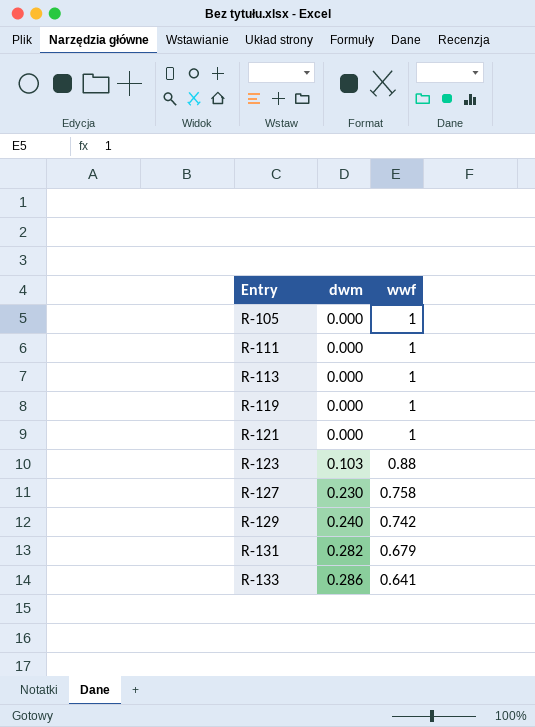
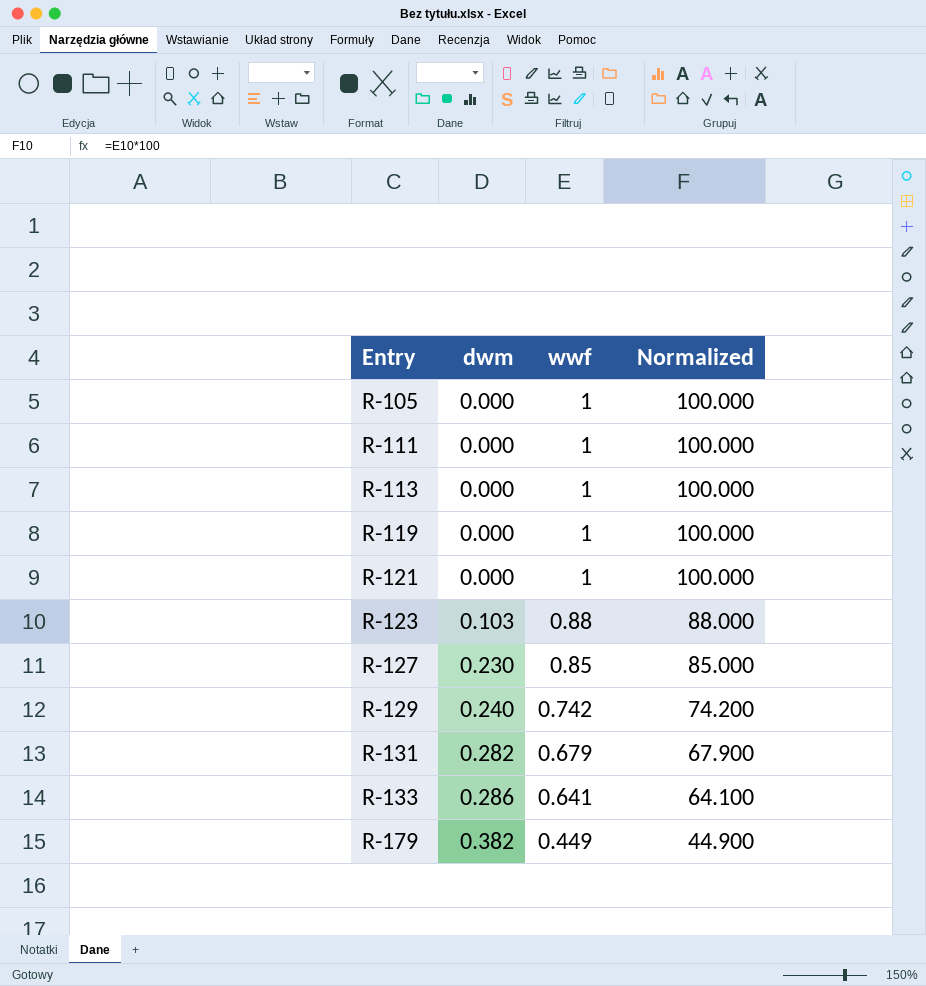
column Normalized | formula: none -> [wwf] * 100
R-127 | wwf: 0.758 -> 0.85
row R-179: none -> 0.382 | 0.449 | 44.900

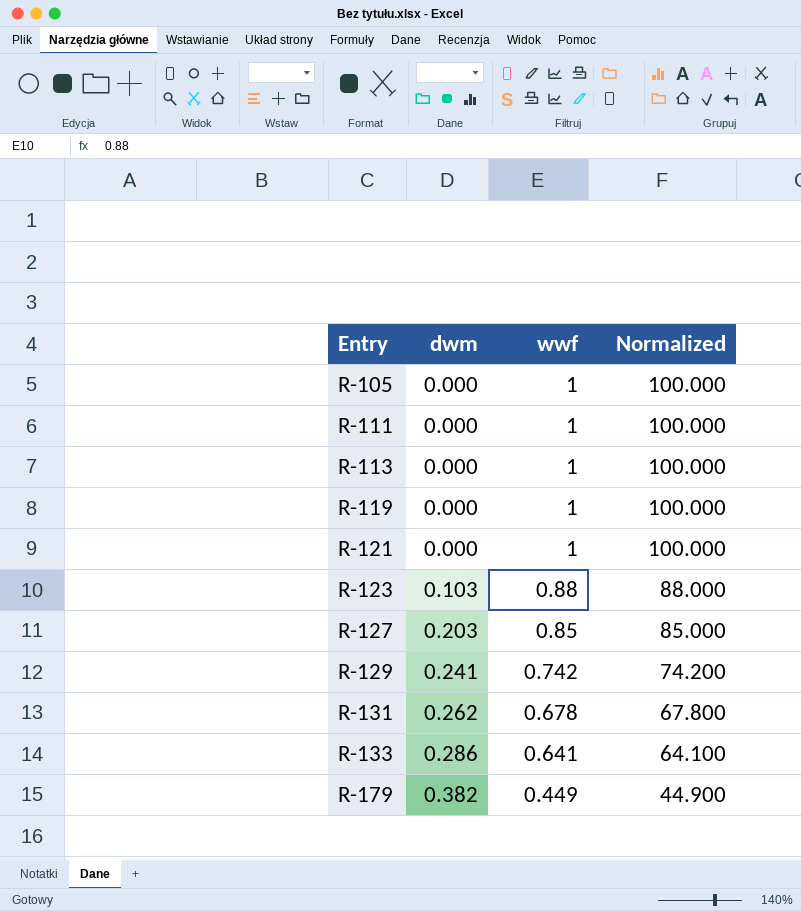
R-127 | dwm: 0.230 -> 0.203
R-129 | dwm: 0.240 -> 0.241
R-131 | dwm: 0.282 -> 0.262
R-131 | wwf: 0.679 -> 0.678
R-131 | Normalized: 67.900 -> 67.800

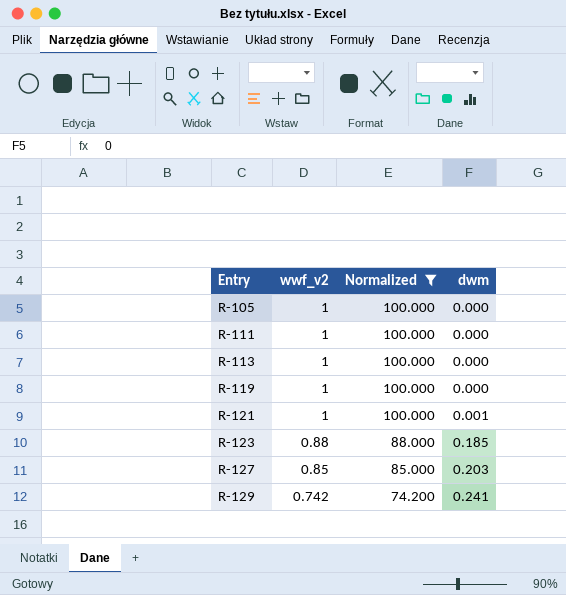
filter: none -> Normalized >= 74.200
column name: wwf -> wwf_v2
column dwm | position: 2 -> 4
R-121 | dwm: 0.000 -> 0.001
R-123 | dwm: 0.103 -> 0.185

